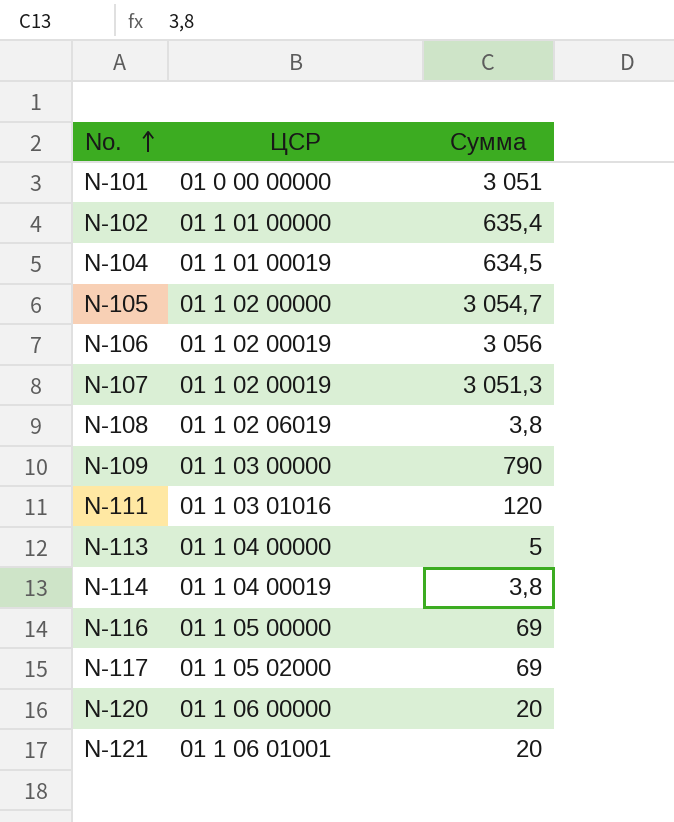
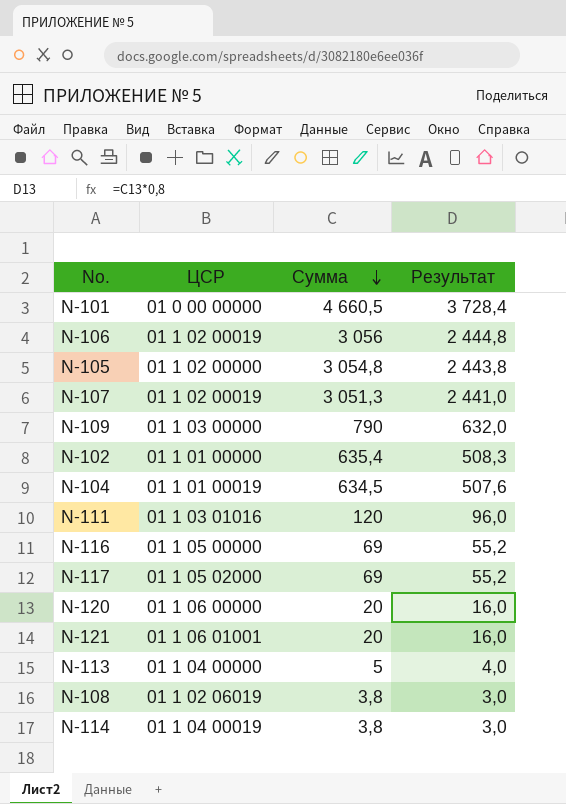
row order: No. ascending -> Сумма descending
column Результат | formula: none -> [Сумма] * 0,8
N-101 | Сумма: 3 051 -> 4 660,5
N-105 | Сумма: 3 054,7 -> 3 054,8

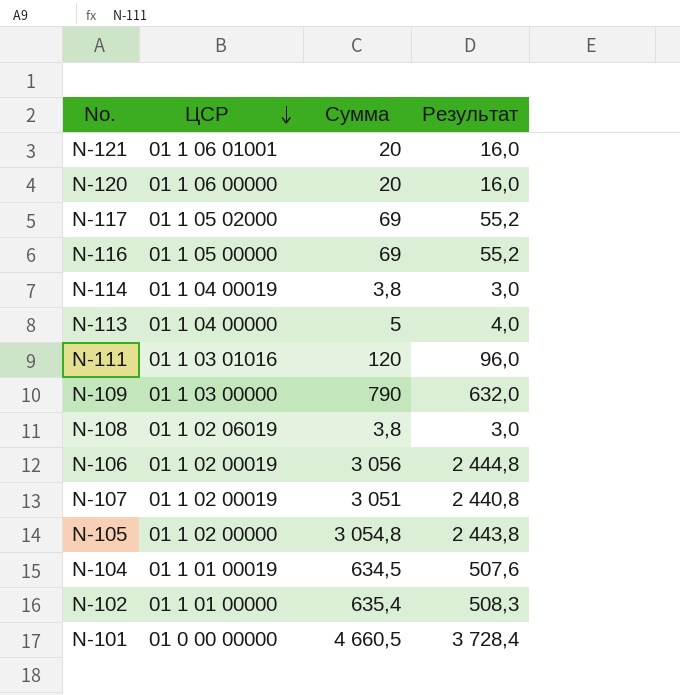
row order: Сумма descending -> ЦСР descending
N-107 | Сумма: 3 051,3 -> 3 051
N-107 | Результат: 2 441,0 -> 2 440,8

